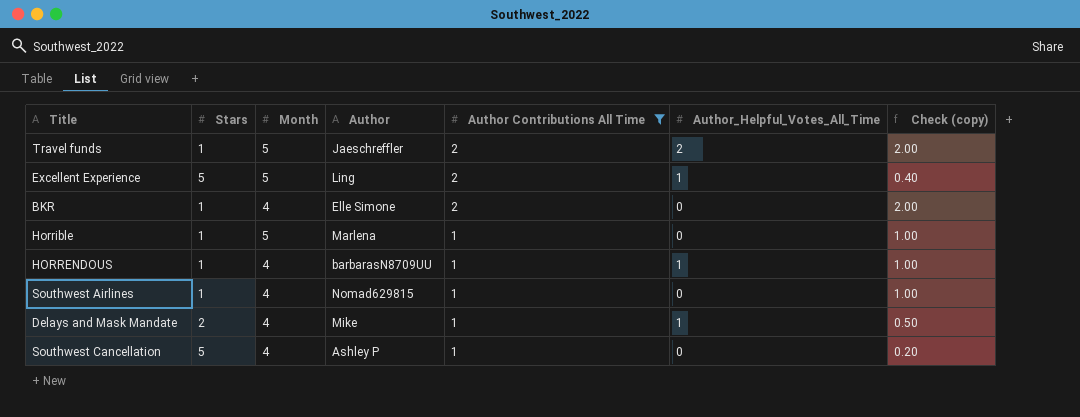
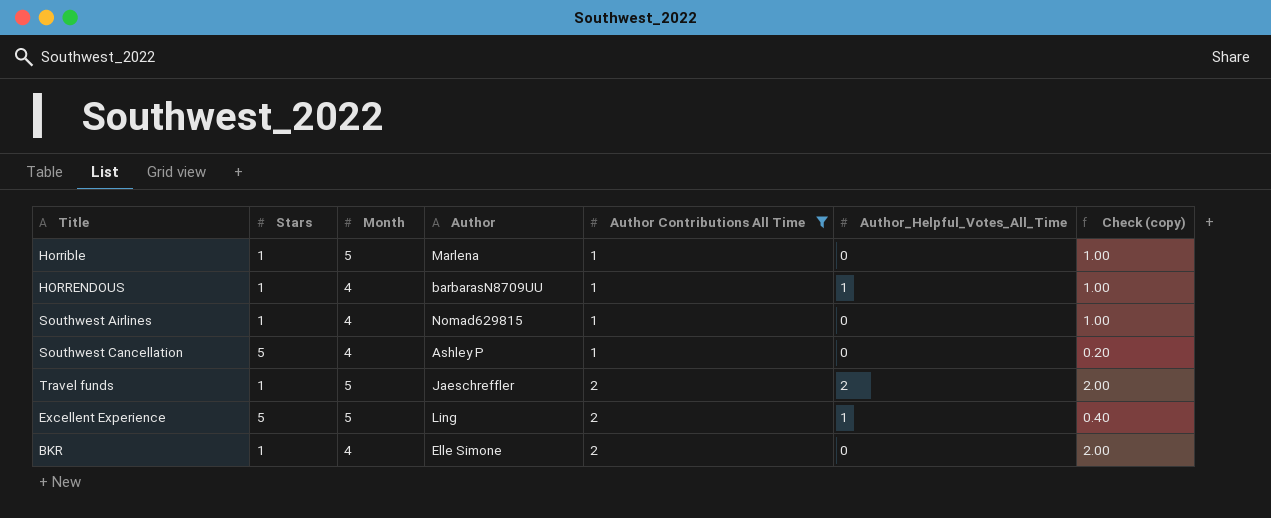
row order: Author Contributions All Time descending -> Author Contributions All Time ascending
row Delays and Mask Mandate: 2 | 4 | Mike | 1 | 1 | 0.50 -> none

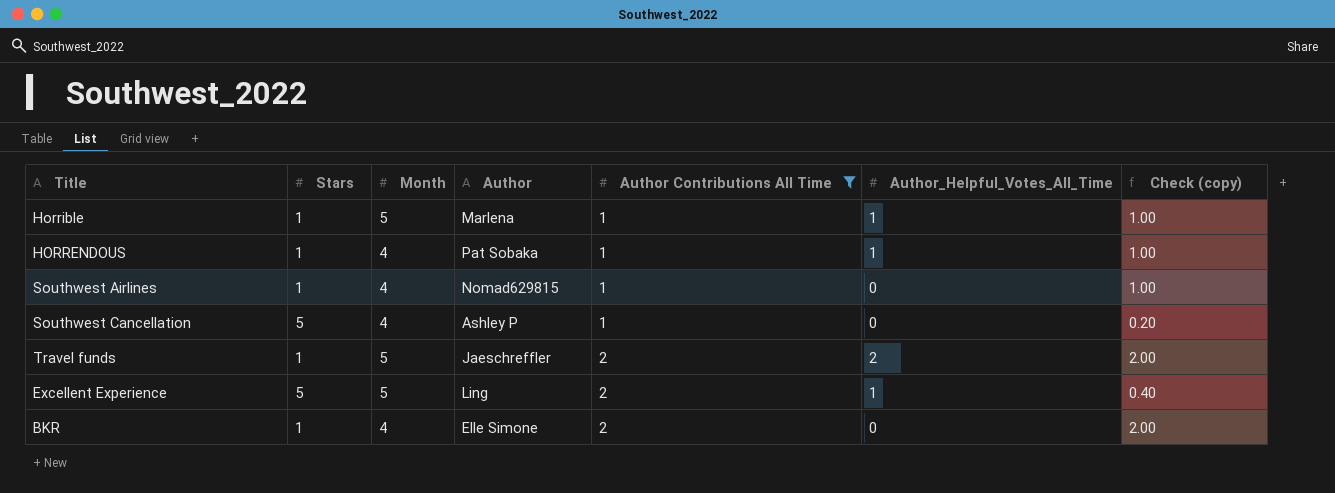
Horrible | Author_Helpful_Votes_All_Time: 0 -> 1
HORRENDOUS | Author: barbarasN8709UU -> Pat Sobaka

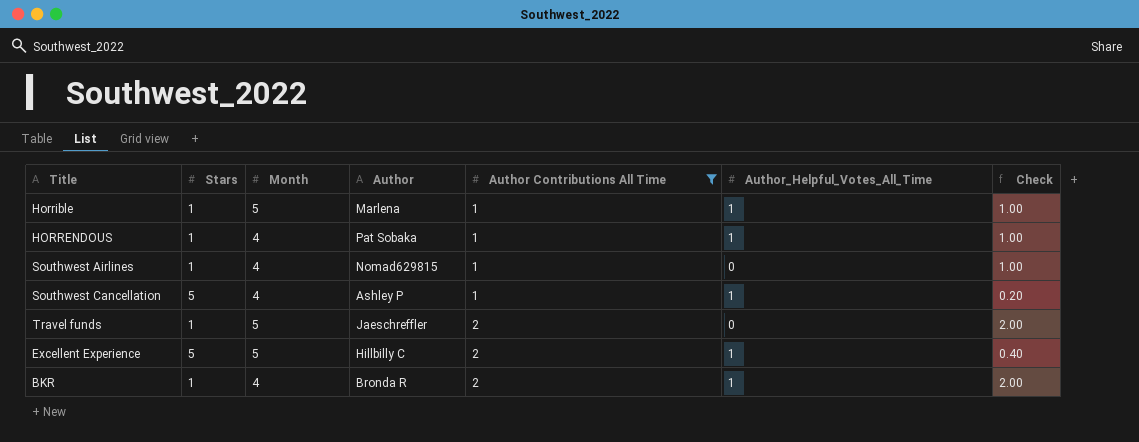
column name: Check (copy) -> Check
Southwest Cancellation | Author_Helpful_Votes_All_Time: 0 -> 1
Travel funds | Author_Helpful_Votes_All_Time: 2 -> 0
Excellent Experience | Author: Ling -> Hillbilly C
BKR | Author: Elle Simone -> Bronda R
BKR | Author_Helpful_Votes_All_Time: 0 -> 1

